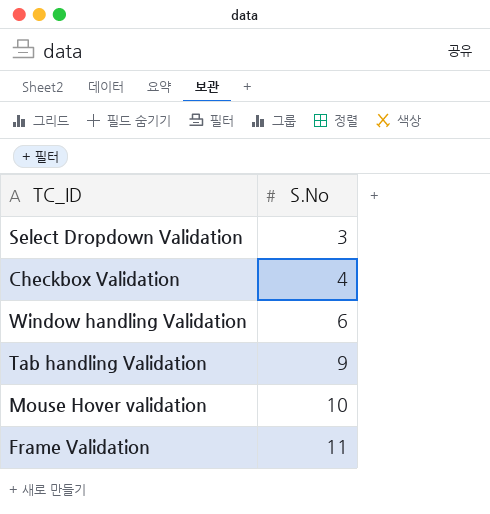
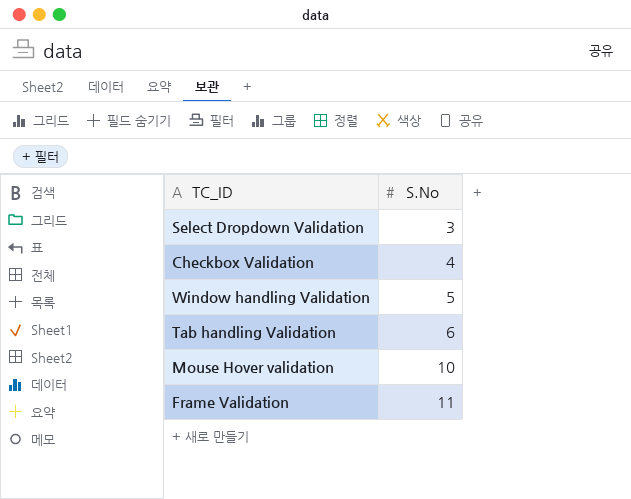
Window handling Validation | S.No: 6 -> 5
Tab handling Validation | S.No: 9 -> 6

